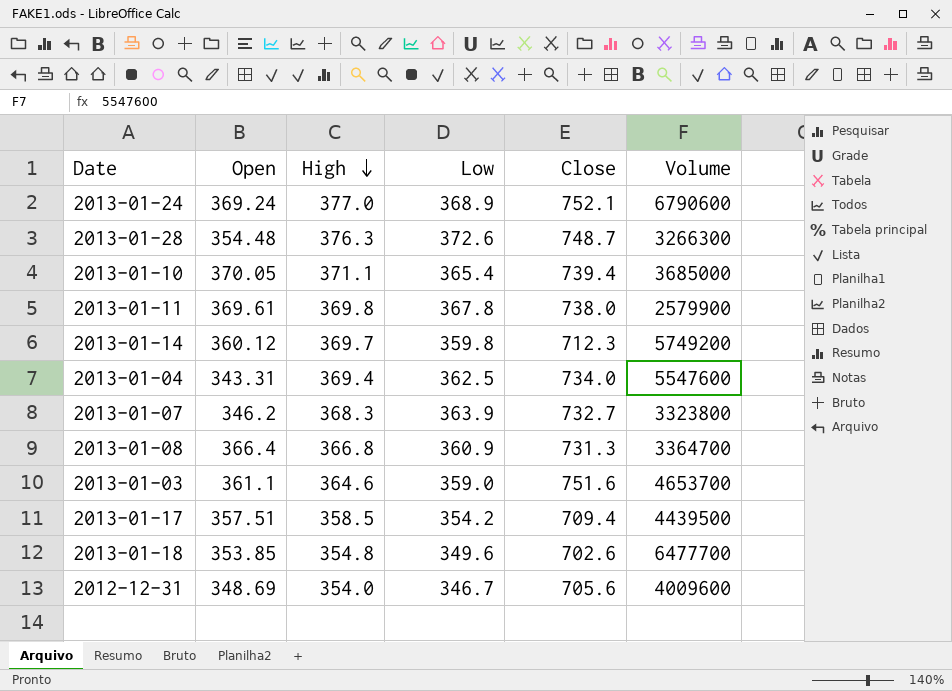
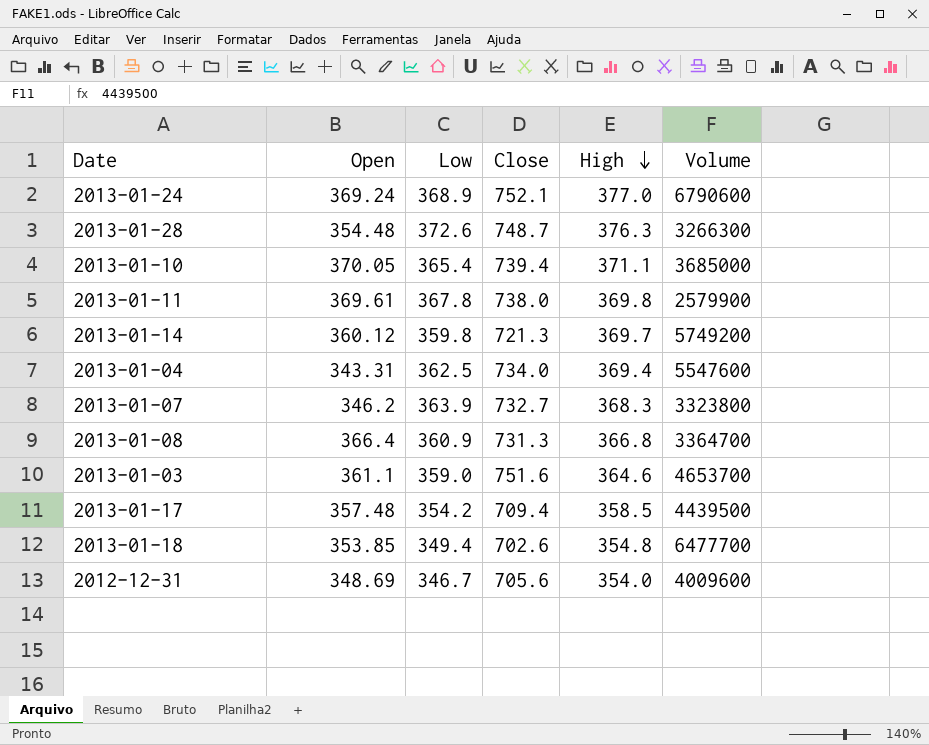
column High | position: 3 -> 5
2013-01-14 | Close: 712.3 -> 721.3
2013-01-17 | Open: 357.51 -> 357.48
2013-01-18 | Low: 349.6 -> 349.4

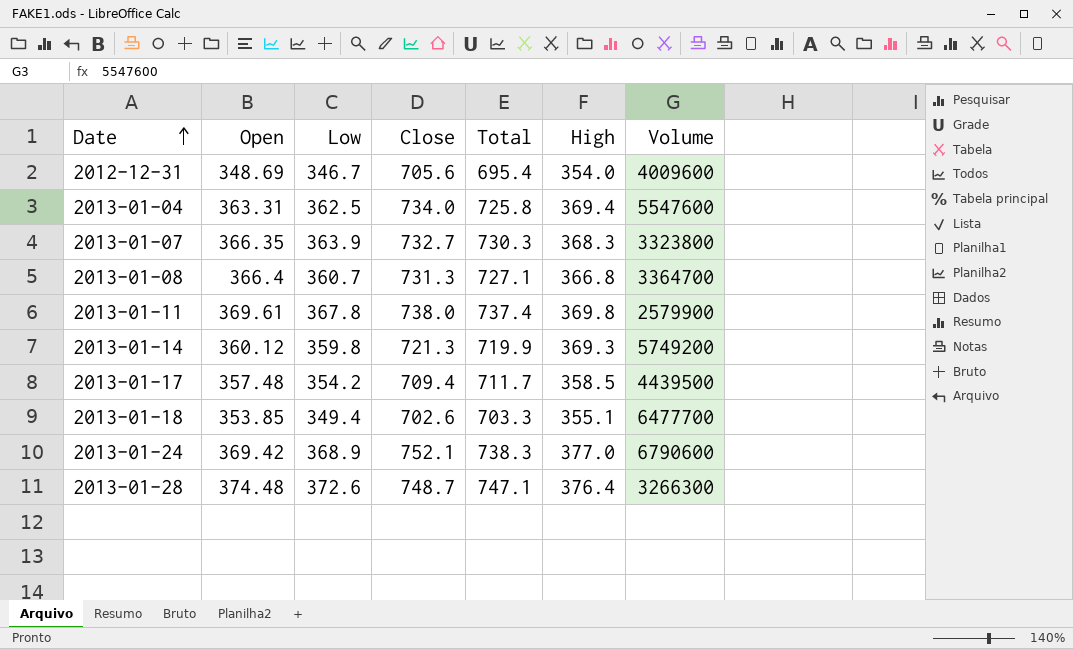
row order: High descending -> Date ascending
column Total | formula: none -> [Open] + [Low]
row 2013-01-10: 370.05 | 365.4 | 739.4 | 371.1 | 3685000 -> none
row 2013-01-03: 361.1 | 359.0 | 751.6 | 364.6 | 4653700 -> none
2013-01-04 | Open: 343.31 -> 363.31
2013-01-07 | Open: 346.2 -> 366.35
2013-01-08 | Low: 360.9 -> 360.7
2013-01-14 | High: 369.7 -> 369.3
2013-01-18 | High: 354.8 -> 355.1
2013-01-24 | Open: 369.24 -> 369.42
2013-01-28 | Open: 354.48 -> 374.48
2013-01-28 | High: 376.3 -> 376.4

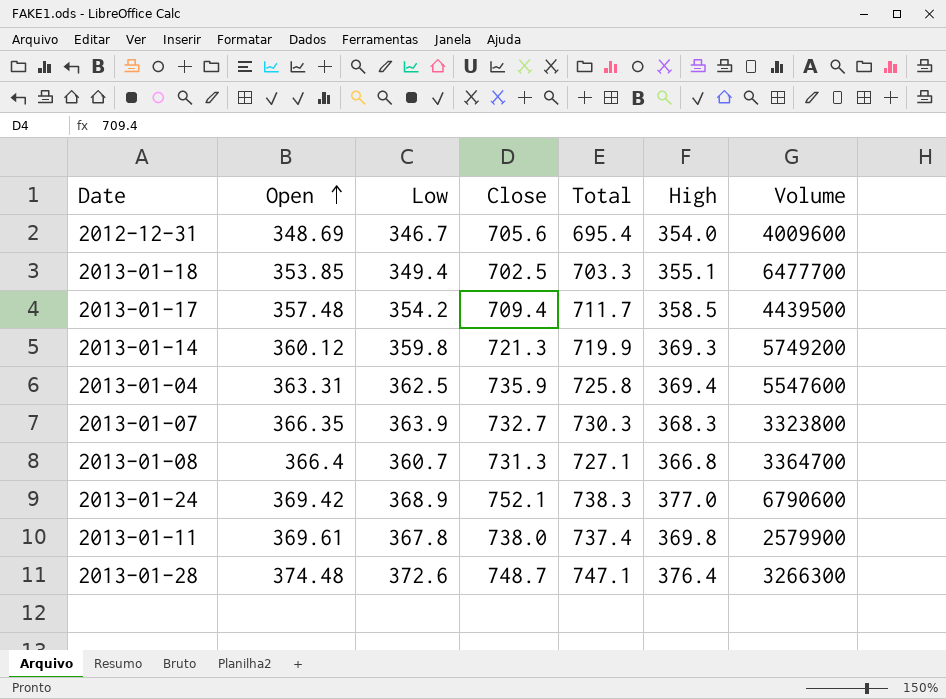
row order: Date ascending -> Open ascending
2013-01-18 | Close: 702.6 -> 702.5
2013-01-04 | Close: 734.0 -> 735.9

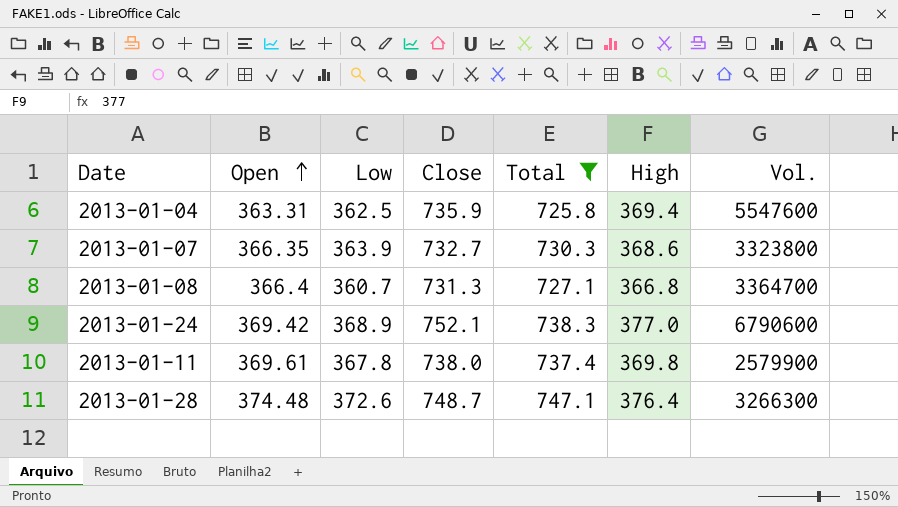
filter: none -> Total >= 725.8
column name: Volume -> Vol.
2013-01-07 | High: 368.3 -> 368.6

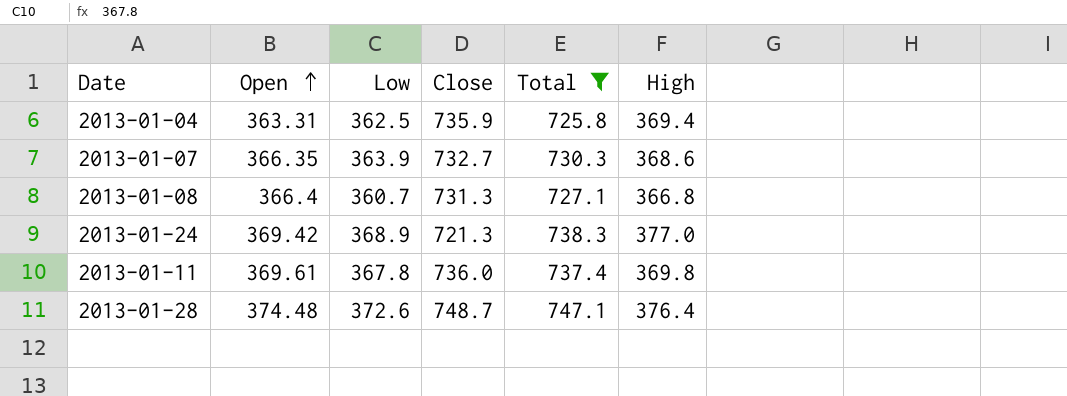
column Vol. | position: 7 -> none
2013-01-24 | Close: 752.1 -> 721.3
2013-01-11 | Close: 738.0 -> 736.0

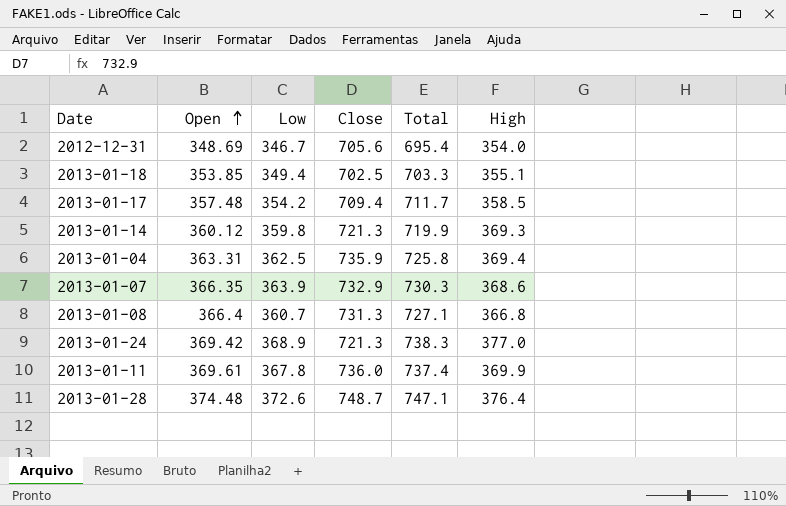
filter: Total >= 725.8 -> none
2013-01-07 | Close: 732.7 -> 732.9
2013-01-11 | High: 369.8 -> 369.9

